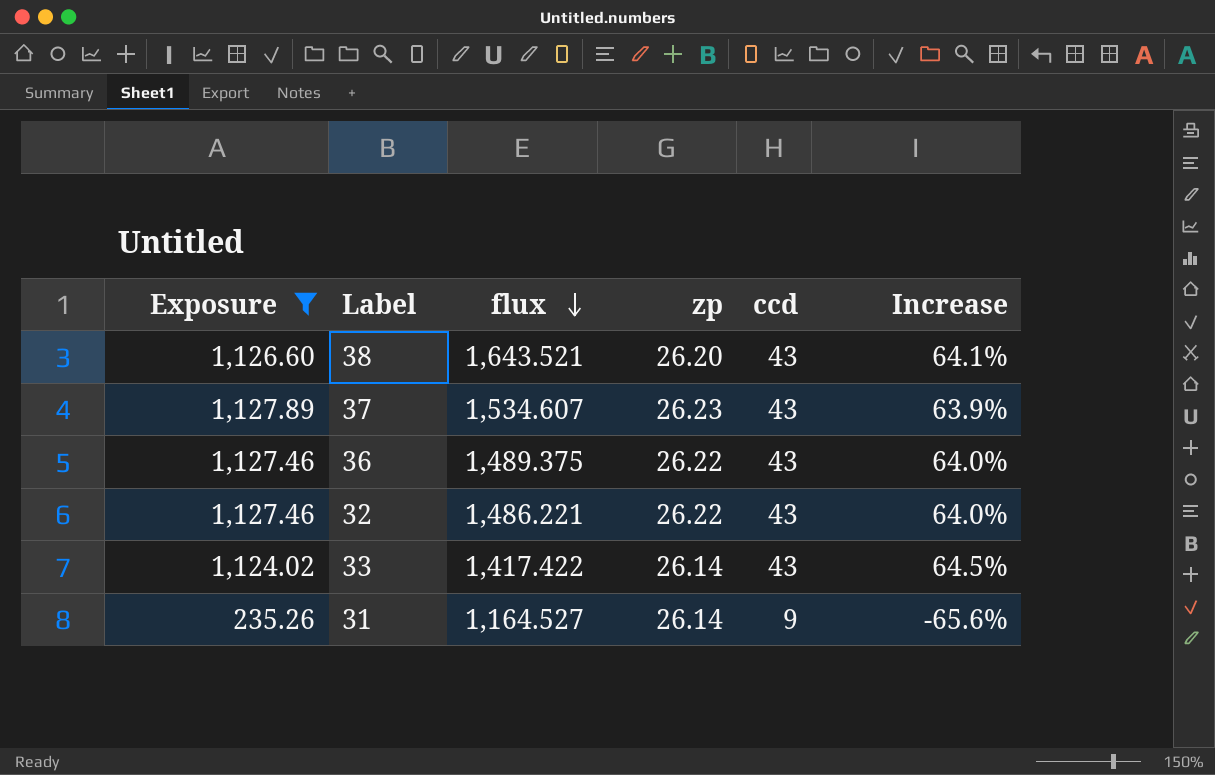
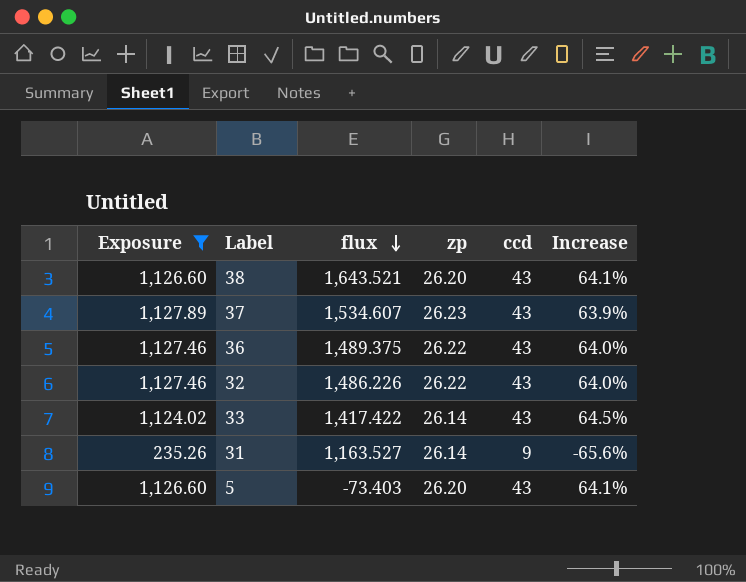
32 | flux: 1,486.221 -> 1,486.226
31 | flux: 1,164.527 -> 1,163.527
row 5: none -> 1,126.60 | -73.403 | 26.20 | 43 | 64.1%

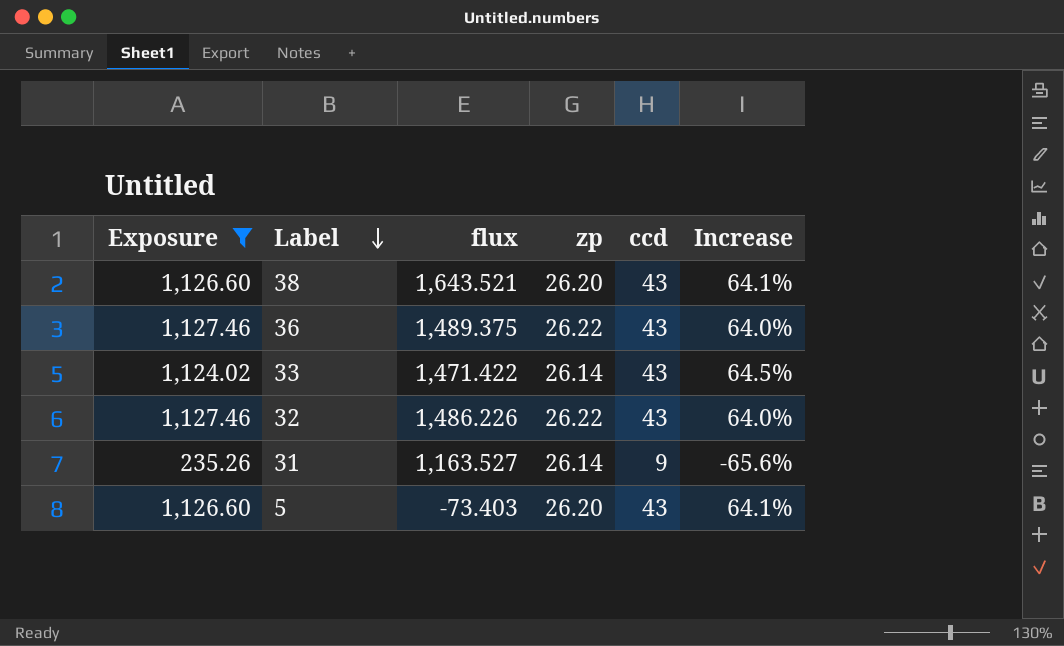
row order: flux descending -> Label descending
row 37: 1,127.89 | 1,534.607 | 26.23 | 43 | 63.9% -> none
33 | flux: 1,417.422 -> 1,471.422

